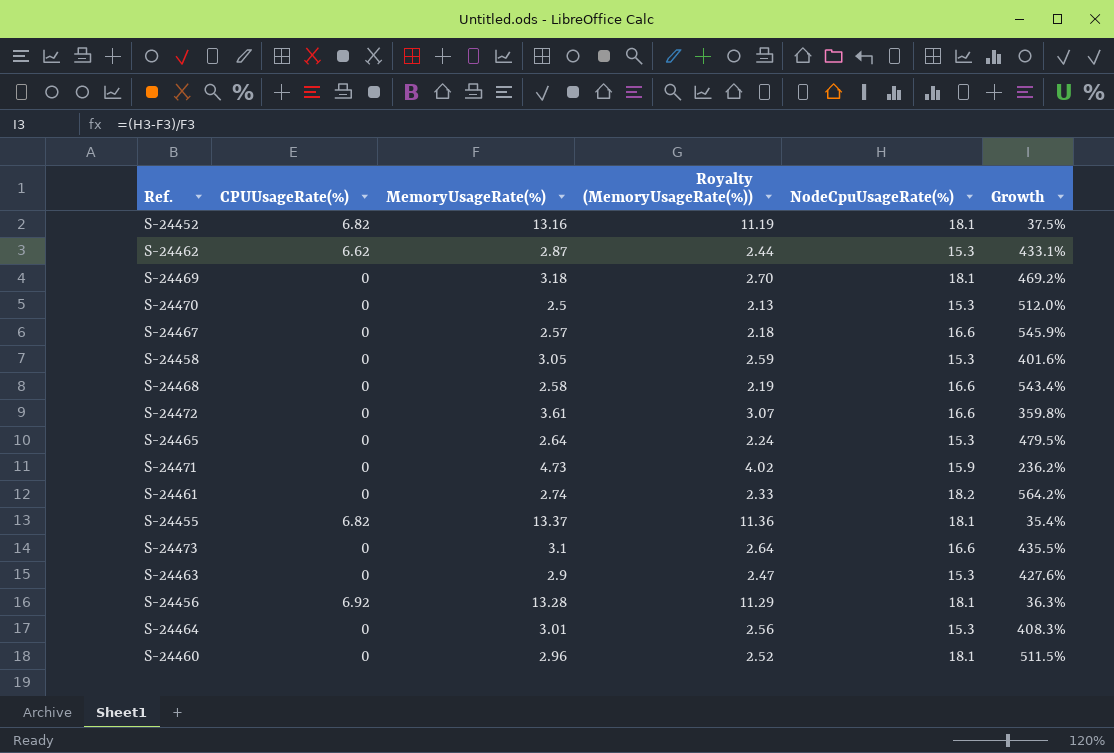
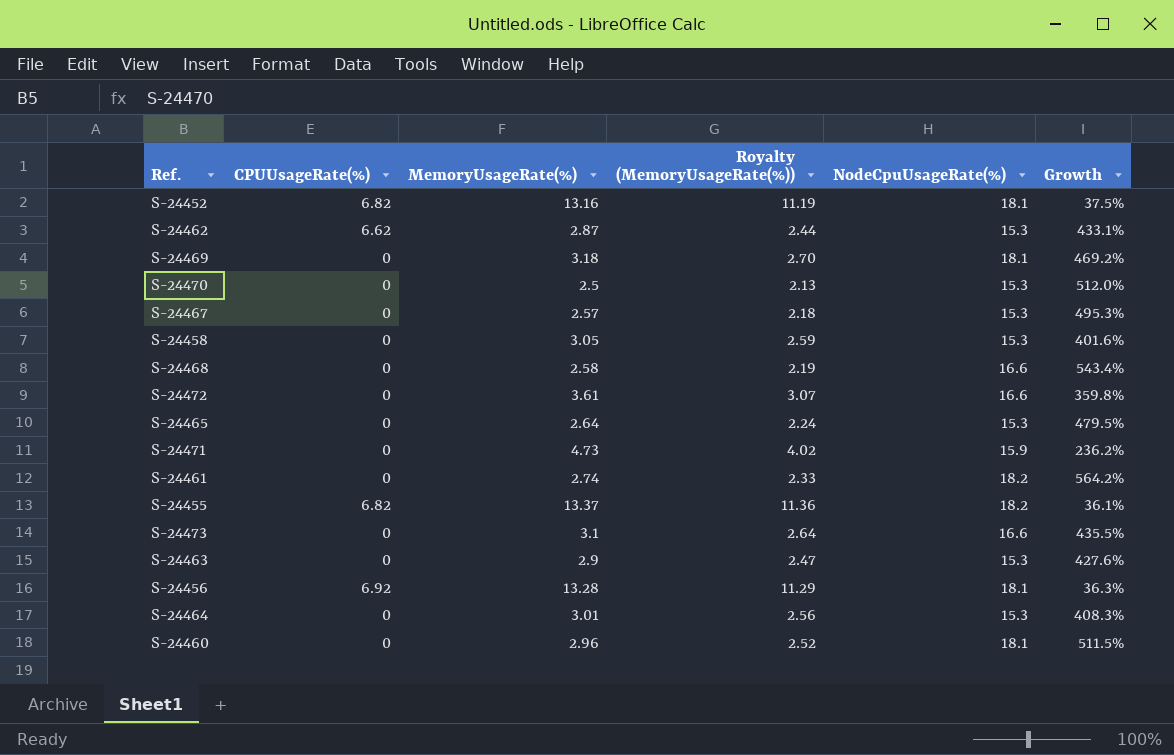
S-24467 | NodeCpuUsageRate(%): 16.6 -> 15.3
S-24467 | Growth: 545.9% -> 495.3%
S-24455 | NodeCpuUsageRate(%): 18.1 -> 18.2
S-24455 | Growth: 35.4% -> 36.1%

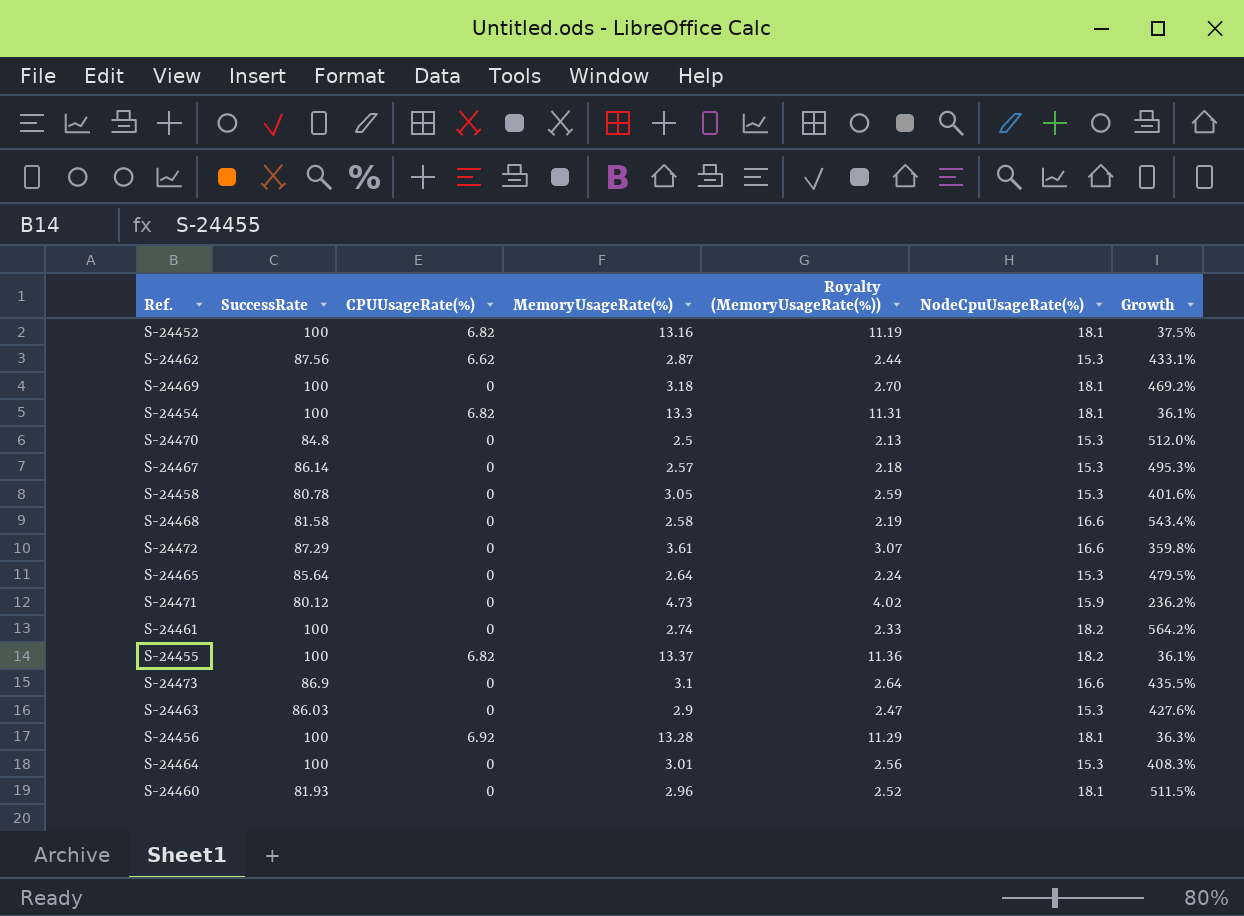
column SuccessRate | position: none -> 2
row S-24454: none -> 100 | 6.82 | 13.3 | 11.31 | 18.1 | 36.1%

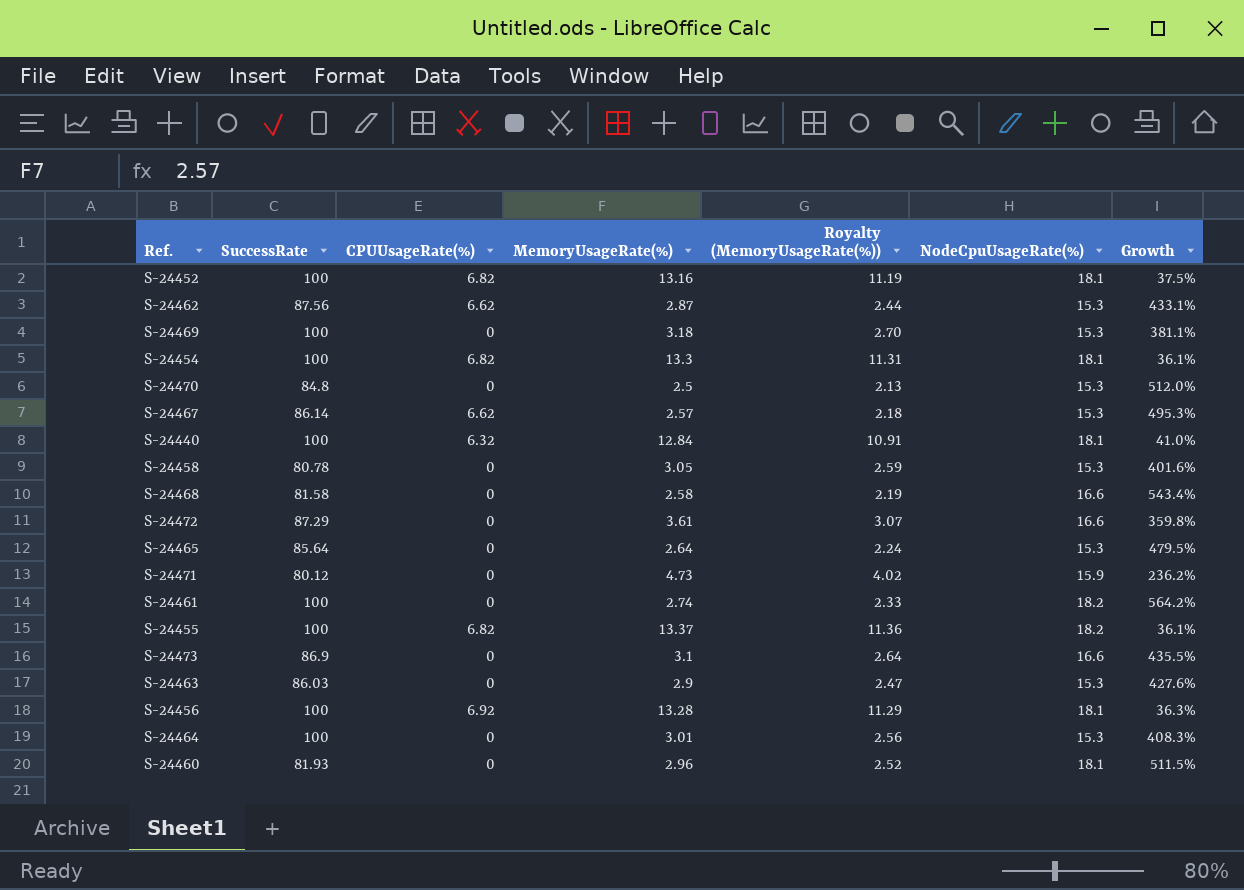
S-24469 | NodeCpuUsageRate(%): 18.1 -> 15.3
S-24469 | Growth: 469.2% -> 381.1%
S-24467 | CPUUsageRate(%): 0 -> 6.62
row S-24440: none -> 100 | 6.32 | 12.84 | 10.91 | 18.1 | 41.0%

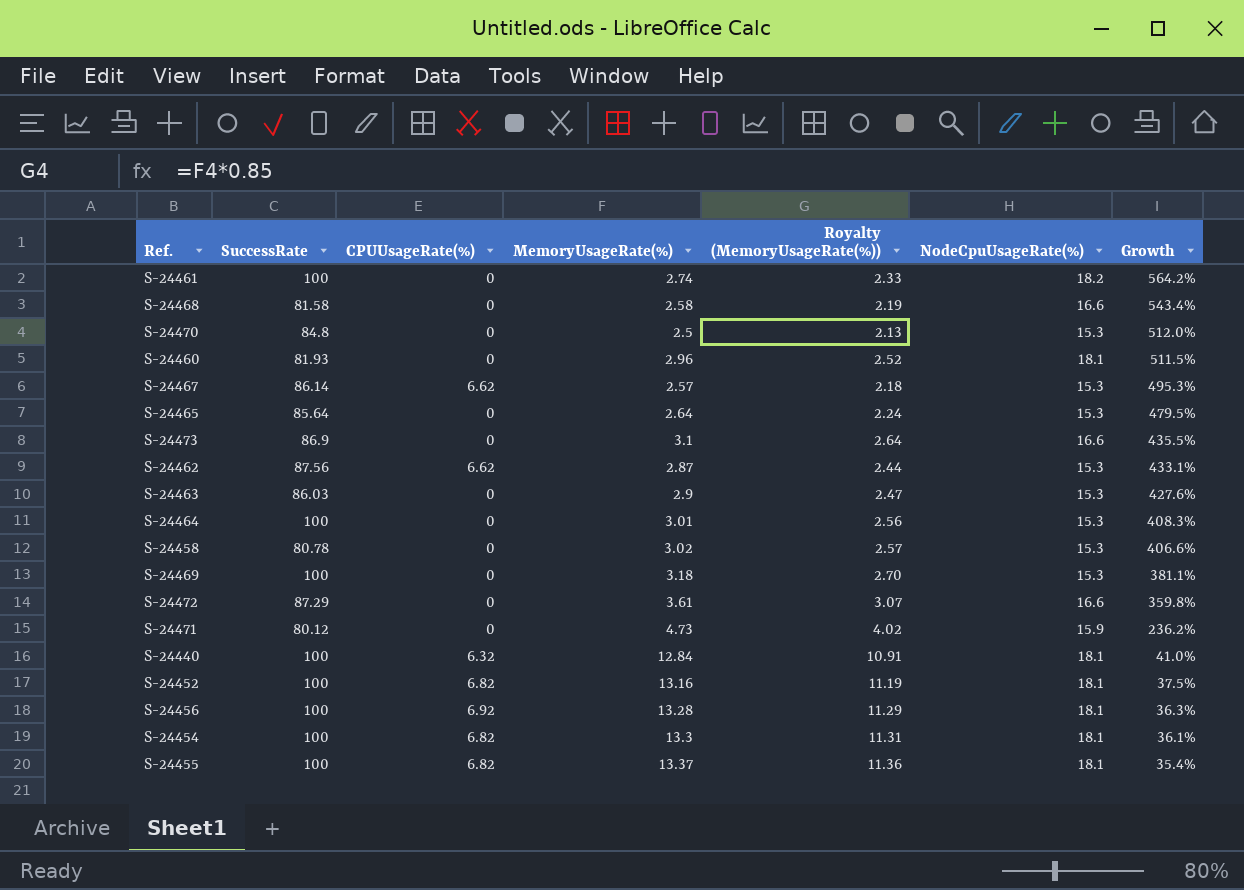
row order: none -> Growth descending
S-24458 | MemoryUsageRate(%): 3.05 -> 3.02
S-24458 | Royalty (MemoryUsageRate(%)): 2.59 -> 2.57
S-24458 | Growth: 401.6% -> 406.6%
S-24455 | NodeCpuUsageRate(%): 18.2 -> 18.1
S-24455 | Growth: 36.1% -> 35.4%

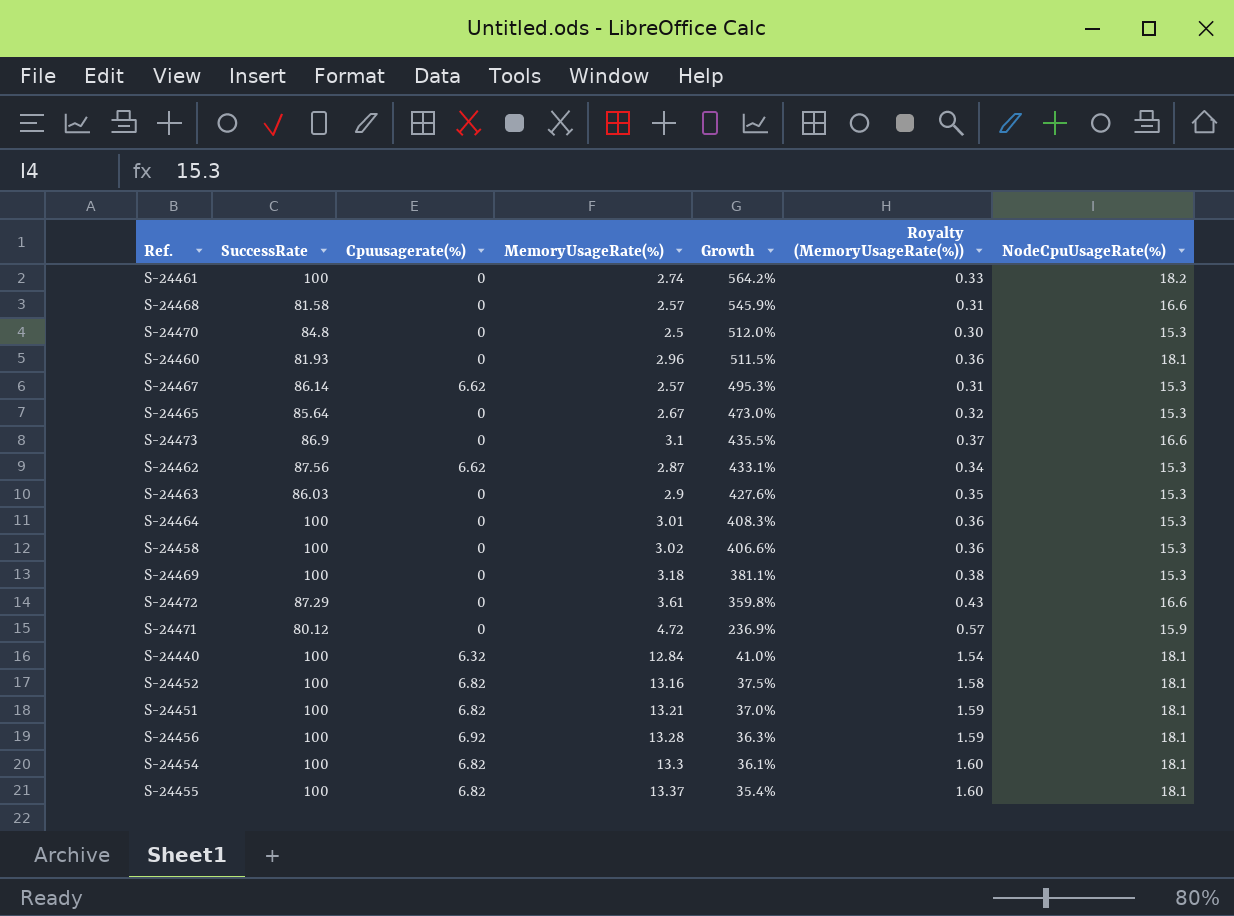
column name: CPUUsageRate(%) -> Cpuusagerate(%)
column Growth | position: 7 -> 5
column Royalty (MemoryUsageRate(%)) | formula: [MemoryUsageRate(%)] * 0.85 -> [MemoryUsageRate(%)] * 0.12
S-24468 | MemoryUsageRate(%): 2.58 -> 2.57
S-24468 | Growth: 543.4% -> 545.9%
S-24465 | MemoryUsageRate(%): 2.64 -> 2.67
S-24465 | Growth: 479.5% -> 473.0%
S-24458 | SuccessRate: 80.78 -> 100
S-24471 | MemoryUsageRate(%): 4.73 -> 4.72
S-24471 | Growth: 236.2% -> 236.9%
row S-24451: none -> 100 | 6.82 | 13.21 | 37.0% | 1.59 | 18.1

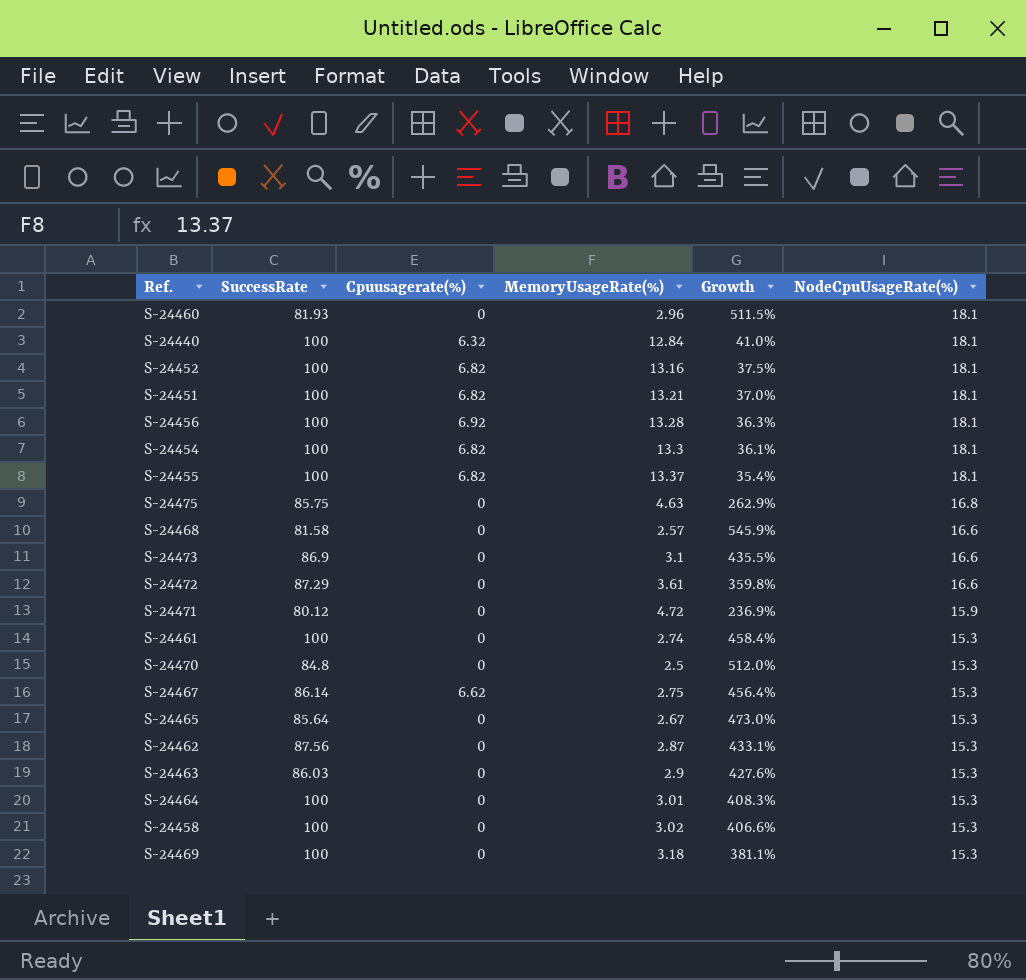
row order: Growth descending -> NodeCpuUsageRate(%) descending
column Royalty (MemoryUsageRate(%)) | formula: [MemoryUsageRate(%)] * 0.12 -> none
row S-24475: none -> 85.75 | 0 | 4.63 | 262.9% | 16.8
S-24461 | Growth: 564.2% -> 458.4%
S-24461 | NodeCpuUsageRate(%): 18.2 -> 15.3
S-24467 | MemoryUsageRate(%): 2.57 -> 2.75
S-24467 | Growth: 495.3% -> 456.4%
S-24462 | Cpuusagerate(%): 6.62 -> 0

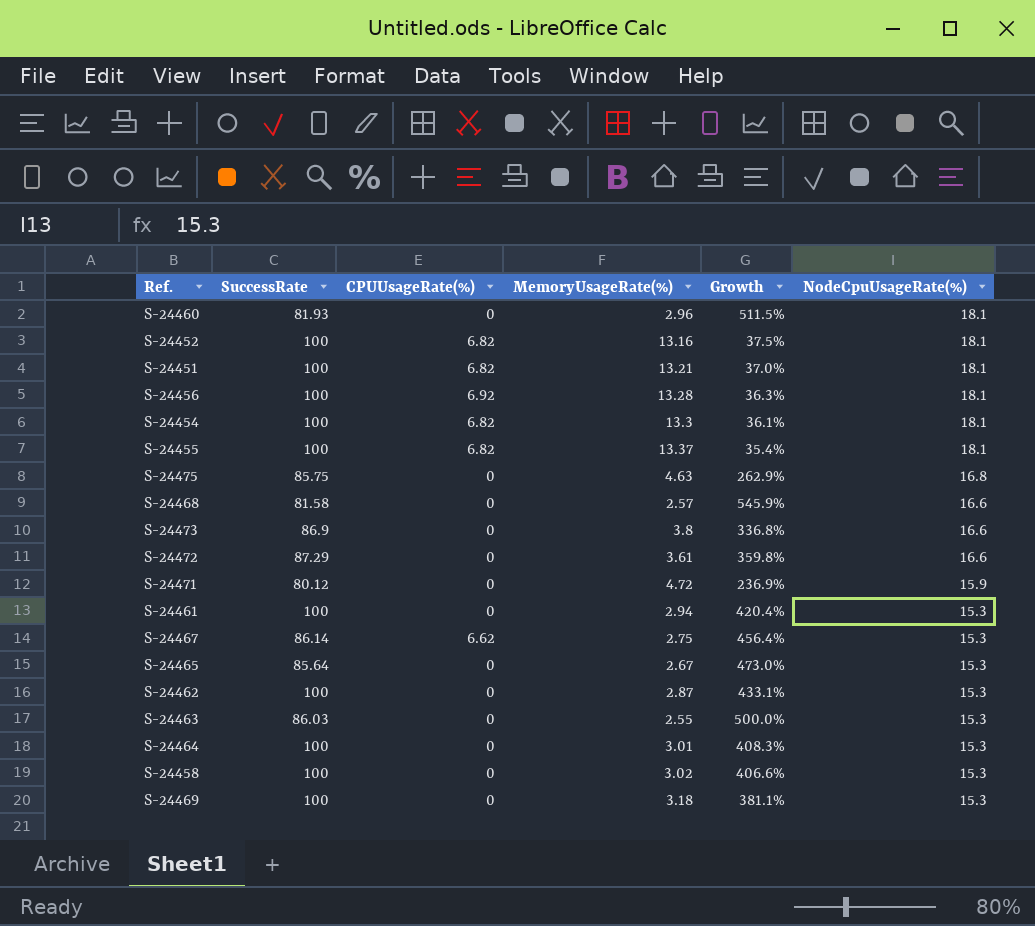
column name: Cpuusagerate(%) -> CPUUsageRate(%)
row S-24440: 100 | 6.32 | 12.84 | 41.0% | 18.1 -> none
row S-24470: 84.8 | 0 | 2.5 | 512.0% | 15.3 -> none
S-24473 | MemoryUsageRate(%): 3.1 -> 3.8
S-24473 | Growth: 435.5% -> 336.8%
S-24461 | MemoryUsageRate(%): 2.74 -> 2.94
S-24461 | Growth: 458.4% -> 420.4%
S-24462 | SuccessRate: 87.56 -> 100
S-24463 | MemoryUsageRate(%): 2.9 -> 2.55
S-24463 | Growth: 427.6% -> 500.0%

